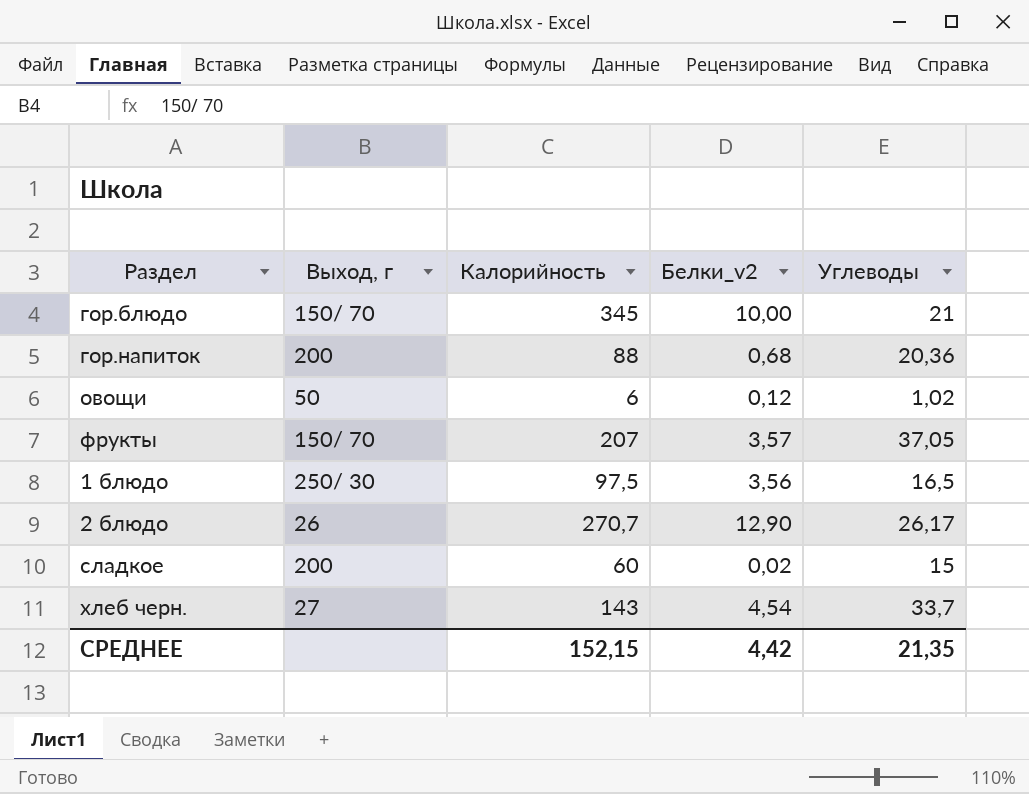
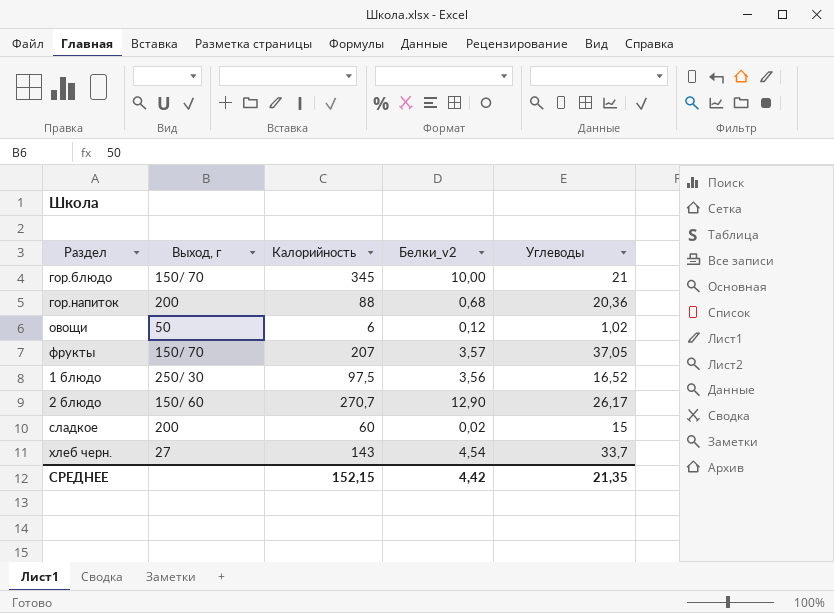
1 блюдо | Углеводы: 16,5 -> 16,52
2 блюдо | Выход, г: 26 -> 150/ 60

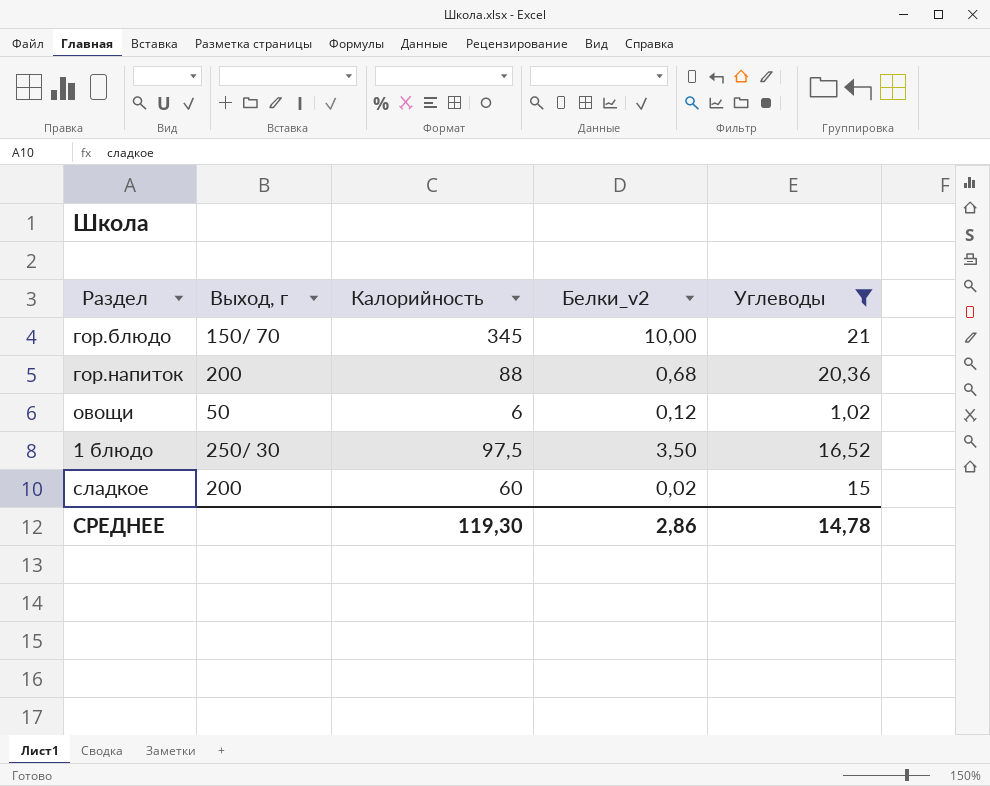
filter: none -> Углеводы <= 21
1 блюдо | Белки_v2: 3,56 -> 3,50
СРЕДНЕЕ | Калорийность: 152,15 -> 119,30
СРЕДНЕЕ | Белки_v2: 4,42 -> 2,86
СРЕДНЕЕ | Углеводы: 21,35 -> 14,78

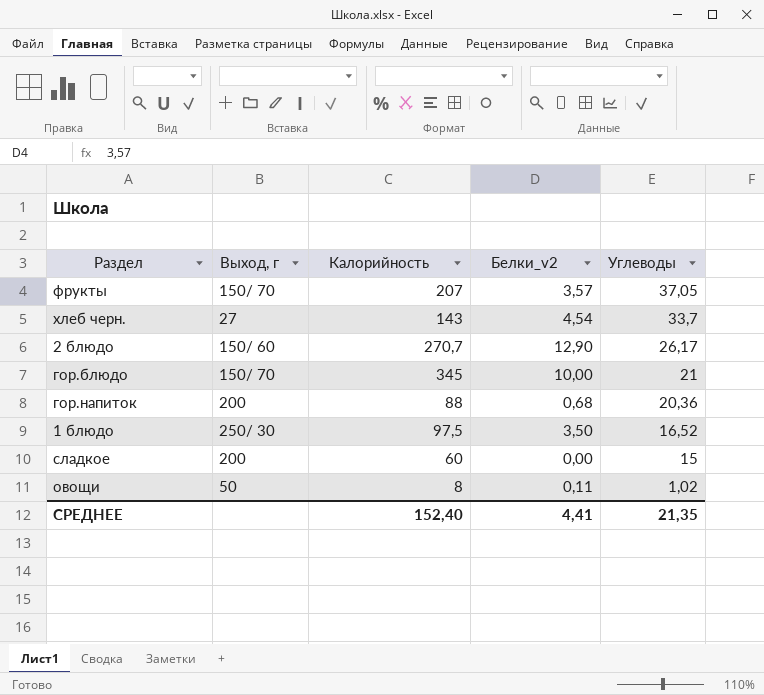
filter: Углеводы <= 21 -> none
row order: none -> Углеводы descending
сладкое | Белки_v2: 0,02 -> 0,00
овощи | Калорийность: 6 -> 8
овощи | Белки_v2: 0,12 -> 0,11
СРЕДНЕЕ | Калорийность: 119,30 -> 152,40
СРЕДНЕЕ | Белки_v2: 2,86 -> 4,41
СРЕДНЕЕ | Углеводы: 14,78 -> 21,35

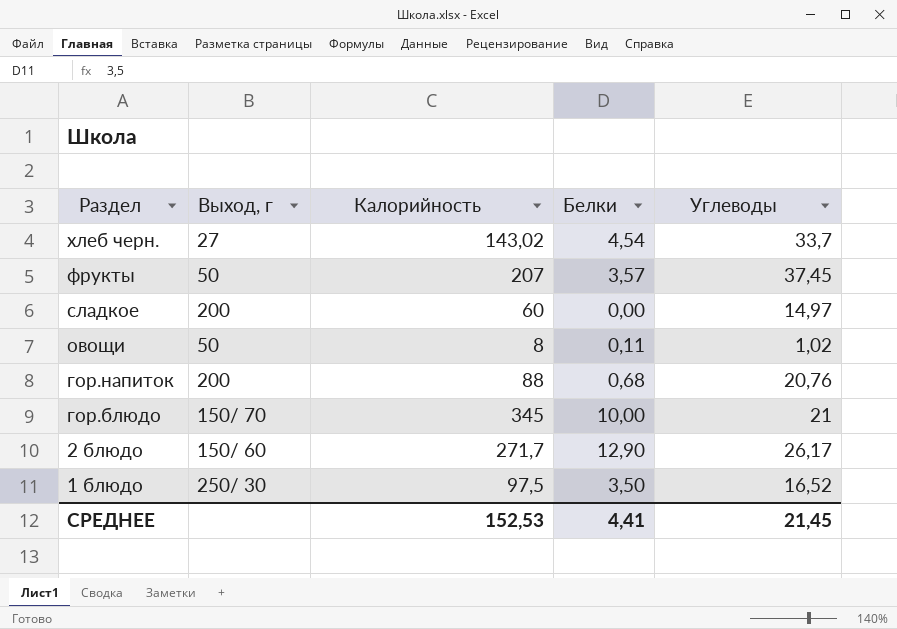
row order: Углеводы descending -> Раздел descending
column name: Белки_v2 -> Белки
хлеб черн. | Калорийность: 143 -> 143,02
фрукты | Выход, г: 150/ 70 -> 50
фрукты | Углеводы: 37,05 -> 37,45
сладкое | Углеводы: 15 -> 14,97
гор.напиток | Углеводы: 20,36 -> 20,76
2 блюдо | Калорийность: 270,7 -> 271,7
СРЕДНЕЕ | Калорийность: 152,40 -> 152,53
СРЕДНЕЕ | Углеводы: 21,35 -> 21,45

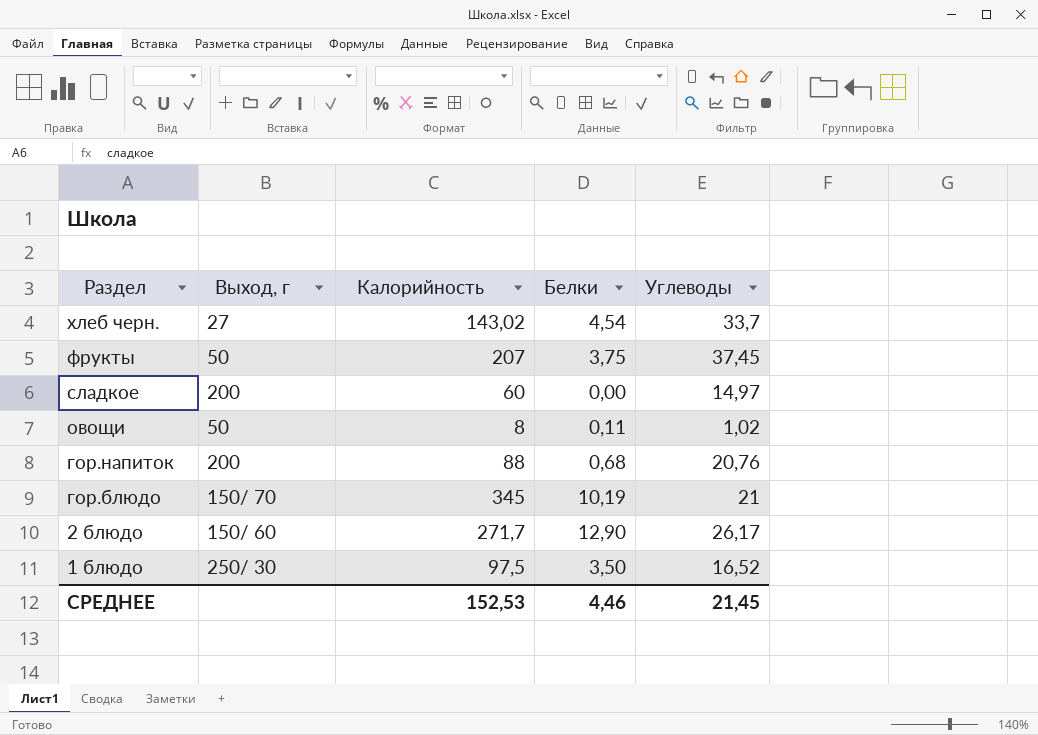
фрукты | Белки: 3,57 -> 3,75
гор.блюдо | Белки: 10,00 -> 10,19
СРЕДНЕЕ | Белки: 4,41 -> 4,46

